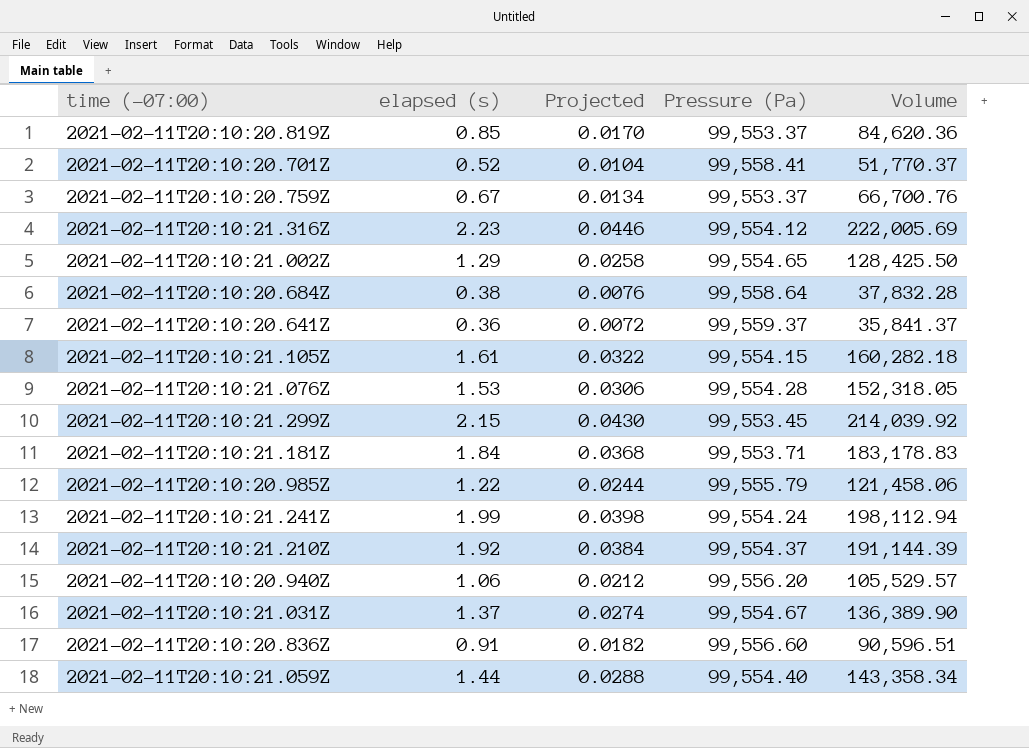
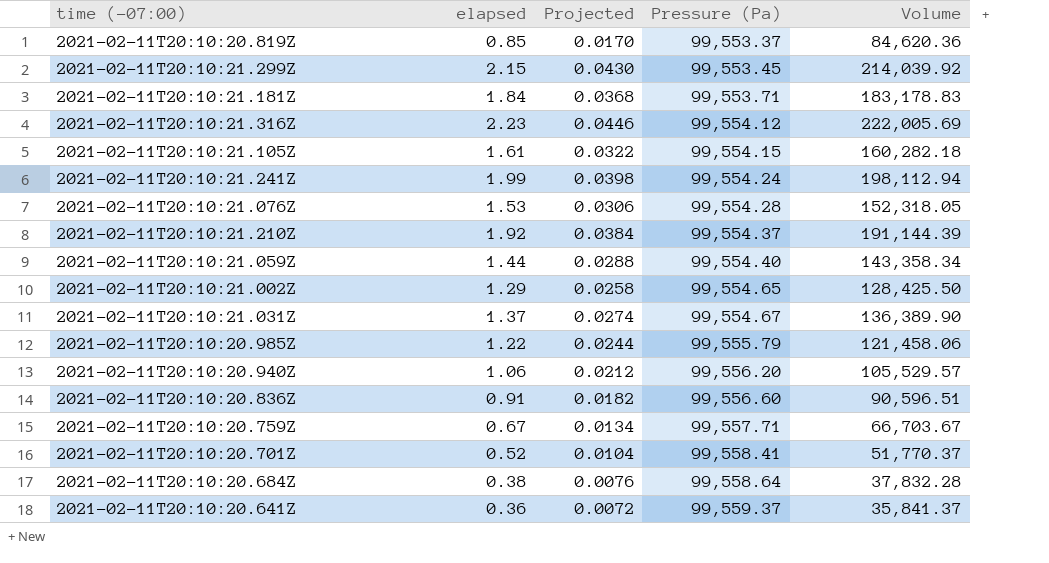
row order: none -> Pressure (Pa) ascending
column name: elapsed (s) -> elapsed
2021-02-11T20:10:20.759Z | Pressure (Pa): 99,553.37 -> 99,557.71
2021-02-11T20:10:20.759Z | Volume: 66,700.76 -> 66,703.67

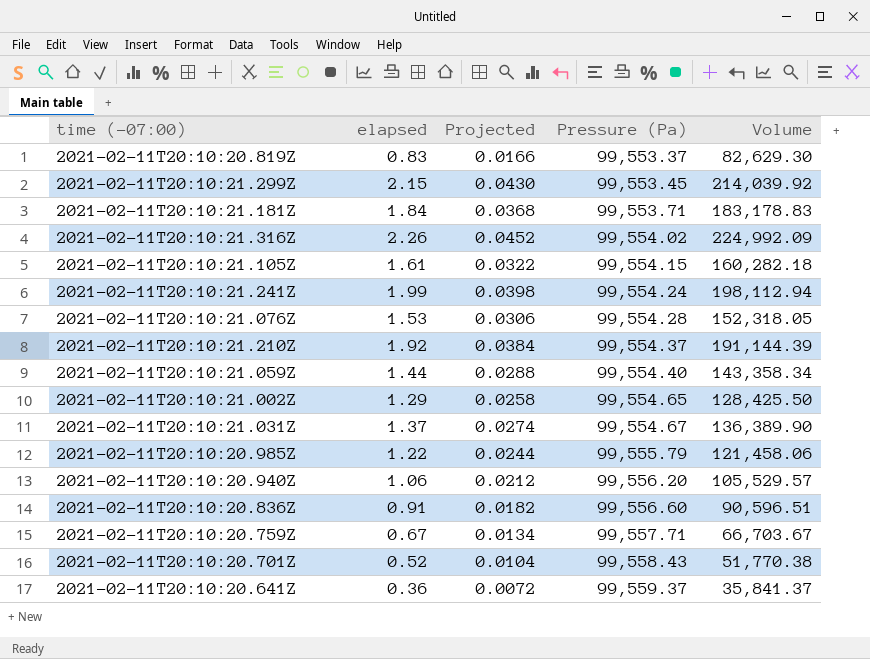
row 2021-02-11T20:10:20.684Z: 0.38 | 0.0076 | 99,558.64 | 37,832.28 -> none
2021-02-11T20:10:20.819Z | elapsed: 0.85 -> 0.83
2021-02-11T20:10:20.819Z | Projected: 0.0170 -> 0.0166
2021-02-11T20:10:20.819Z | Volume: 84,620.36 -> 82,629.30
2021-02-11T20:10:21.316Z | elapsed: 2.23 -> 2.26
2021-02-11T20:10:21.316Z | Projected: 0.0446 -> 0.0452
2021-02-11T20:10:21.316Z | Pressure (Pa): 99,554.12 -> 99,554.02
2021-02-11T20:10:21.316Z | Volume: 222,005.69 -> 224,992.09
2021-02-11T20:10:20.701Z | Pressure (Pa): 99,558.41 -> 99,558.43
2021-02-11T20:10:20.701Z | Volume: 51,770.37 -> 51,770.38

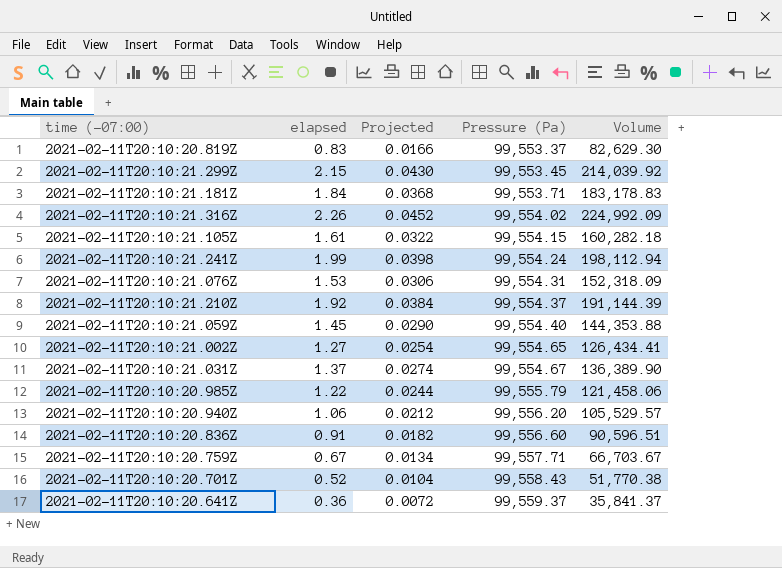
2021-02-11T20:10:21.076Z | Pressure (Pa): 99,554.28 -> 99,554.31
2021-02-11T20:10:21.076Z | Volume: 152,318.05 -> 152,318.09
2021-02-11T20:10:21.059Z | elapsed: 1.44 -> 1.45
2021-02-11T20:10:21.059Z | Projected: 0.0288 -> 0.0290
2021-02-11T20:10:21.059Z | Volume: 143,358.34 -> 144,353.88
2021-02-11T20:10:21.002Z | elapsed: 1.29 -> 1.27
2021-02-11T20:10:21.002Z | Projected: 0.0258 -> 0.0254
2021-02-11T20:10:21.002Z | Volume: 128,425.50 -> 126,434.41

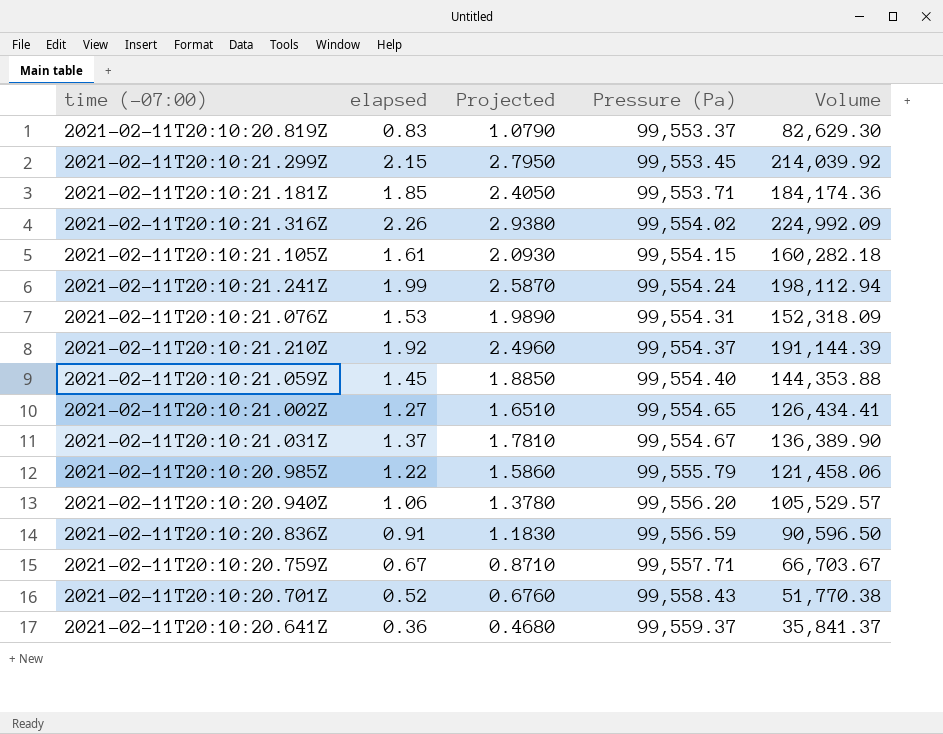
column Projected | formula: [elapsed] * 0.02 -> [elapsed] * 1.3
2021-02-11T20:10:21.181Z | elapsed: 1.84 -> 1.85
2021-02-11T20:10:21.181Z | Volume: 183,178.83 -> 184,174.36
2021-02-11T20:10:20.836Z | Pressure (Pa): 99,556.60 -> 99,556.59
2021-02-11T20:10:20.836Z | Volume: 90,596.51 -> 90,596.50

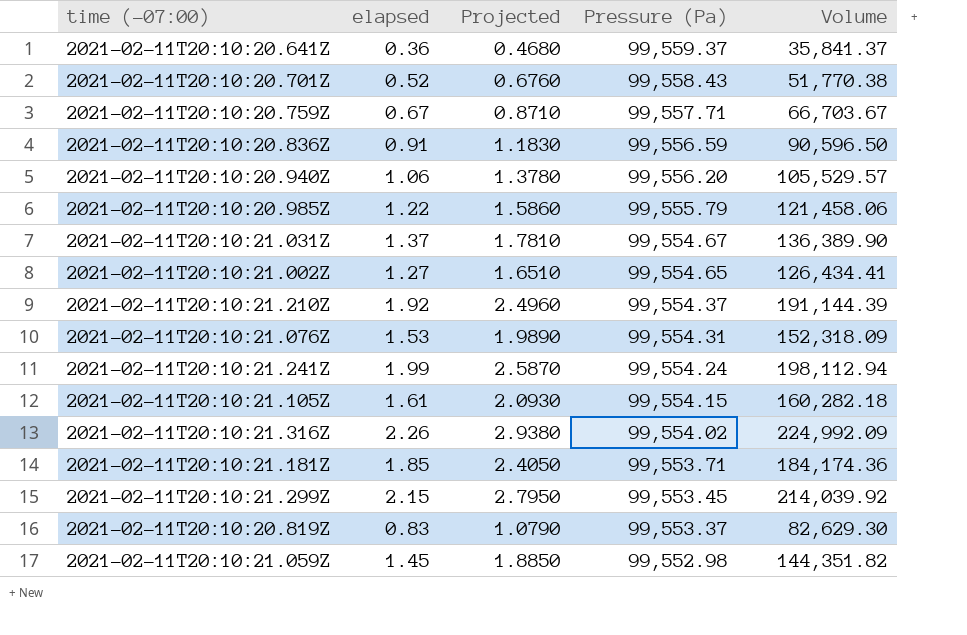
row order: Pressure (Pa) ascending -> Pressure (Pa) descending
2021-02-11T20:10:21.059Z | Pressure (Pa): 99,554.40 -> 99,552.98
2021-02-11T20:10:21.059Z | Volume: 144,353.88 -> 144,351.82

